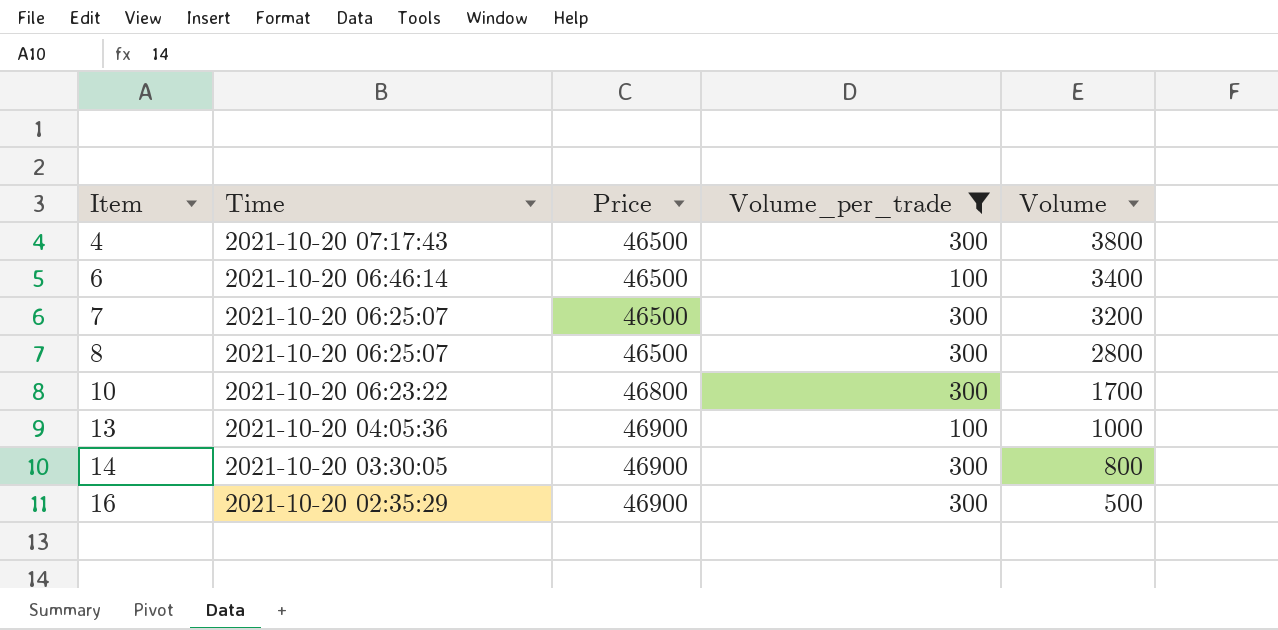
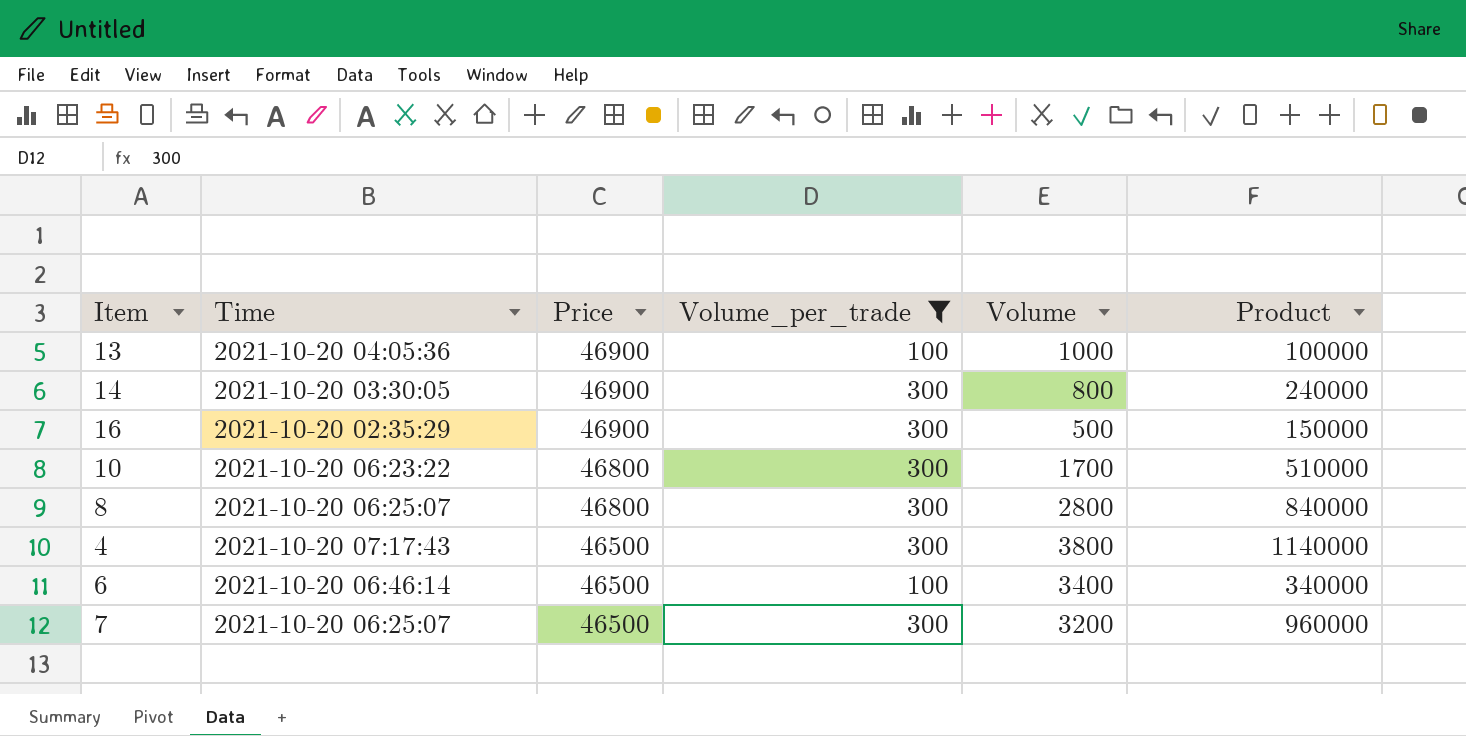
row order: Item ascending -> Price descending
column Product | formula: none -> [Volume_per_trade] * [Volume]
8 | Price: 46500 -> 46800

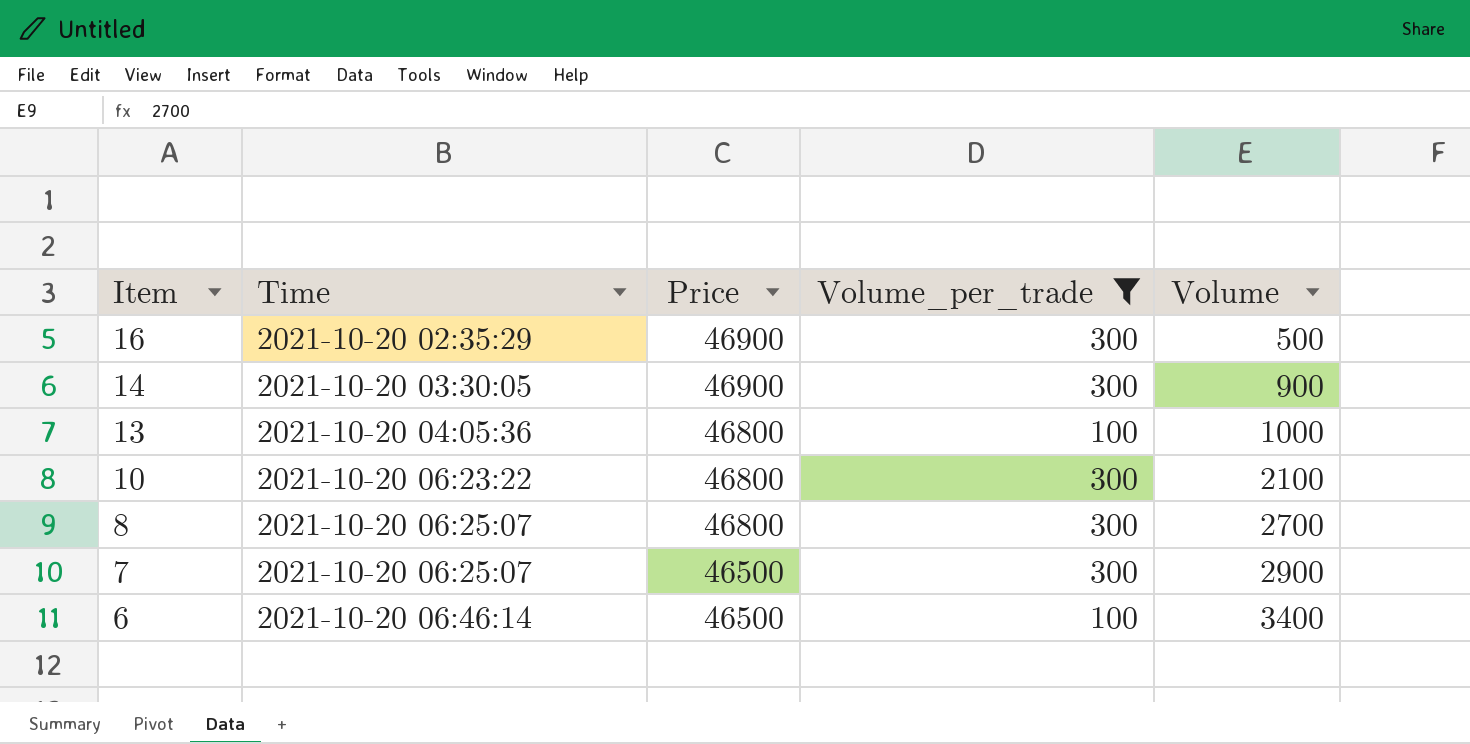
row order: Price descending -> Item descending
column Product | formula: [Volume_per_trade] * [Volume] -> none
row 4: 2021-10-20 07:17:43 | 46500 | 300 | 3800 | 1140000 -> none
14 | Volume: 800 -> 900
13 | Price: 46900 -> 46800
10 | Volume: 1700 -> 2100
8 | Volume: 2800 -> 2700
7 | Volume: 3200 -> 2900

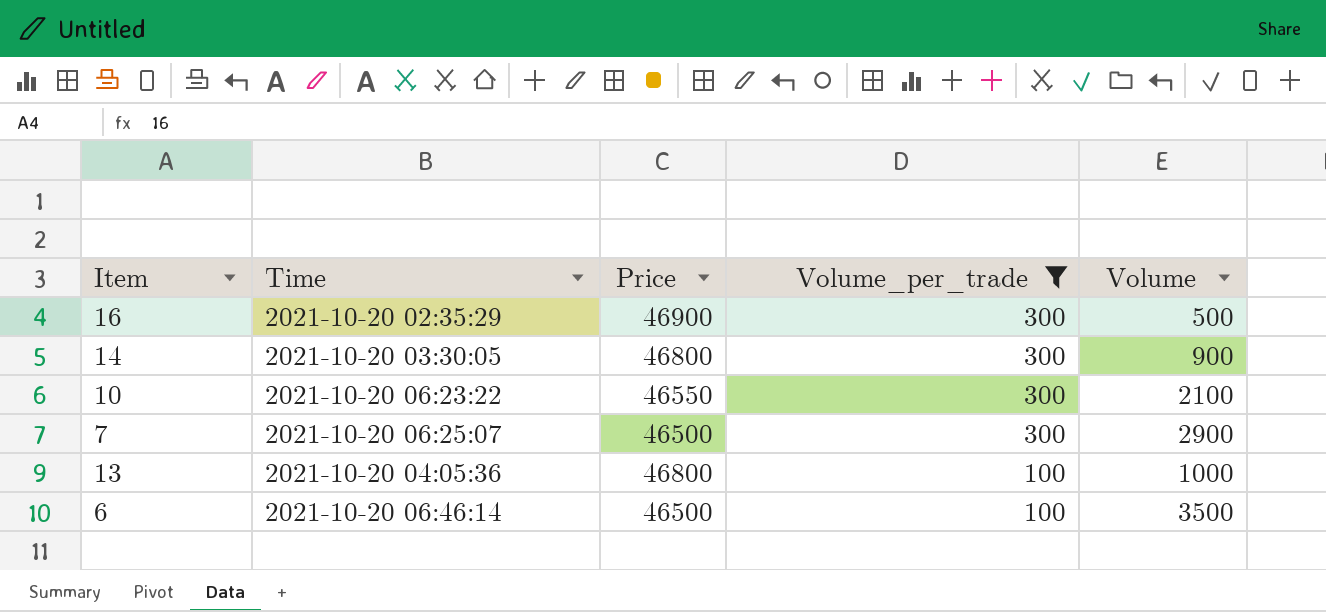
row order: Item descending -> Volume_per_trade descending
row 8: 2021-10-20 06:25:07 | 46800 | 300 | 2700 -> none
14 | Price: 46900 -> 46800
10 | Price: 46800 -> 46550
6 | Volume: 3400 -> 3500

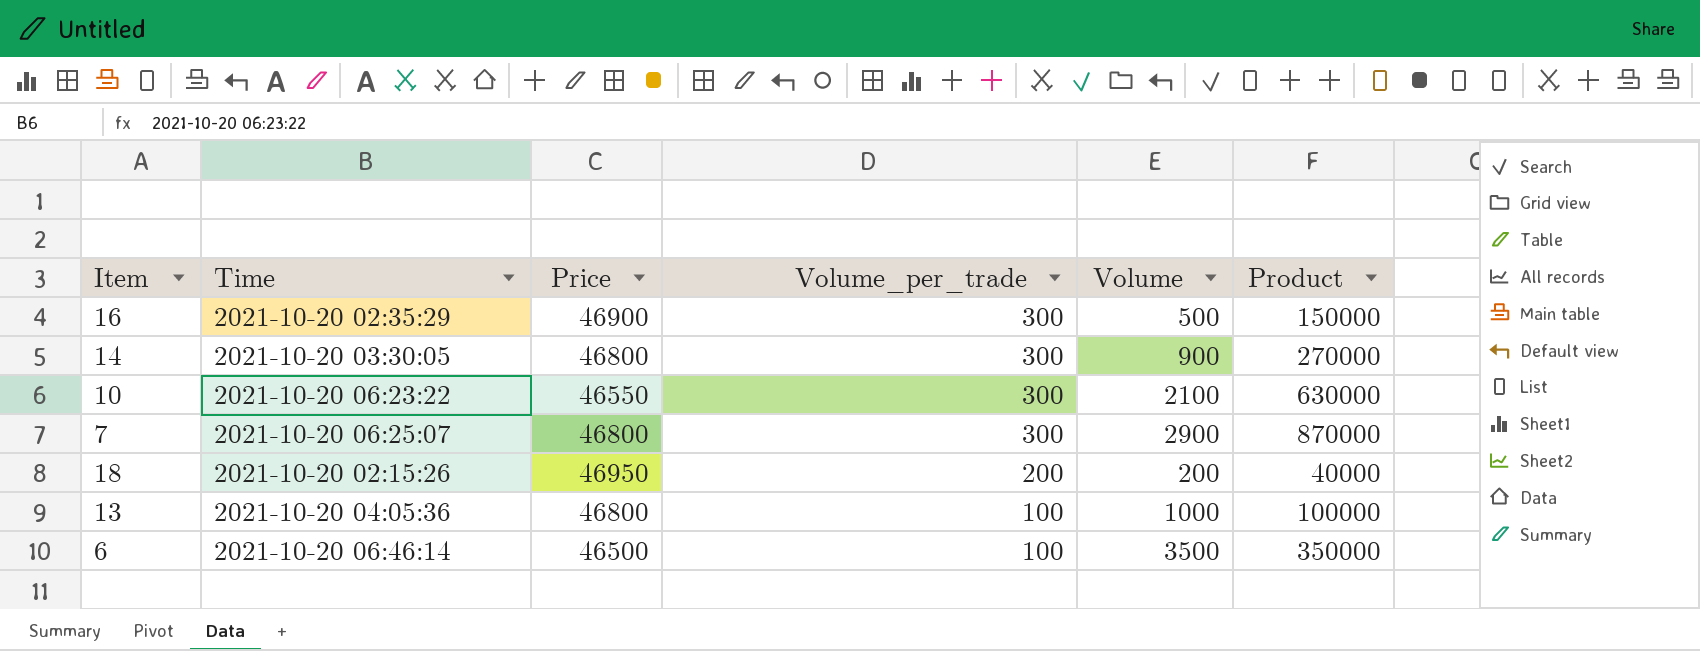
filter: Volume_per_trade != 200 -> none
column Product | formula: none -> [Volume_per_trade] * [Volume]
7 | Price: 46500 -> 46800

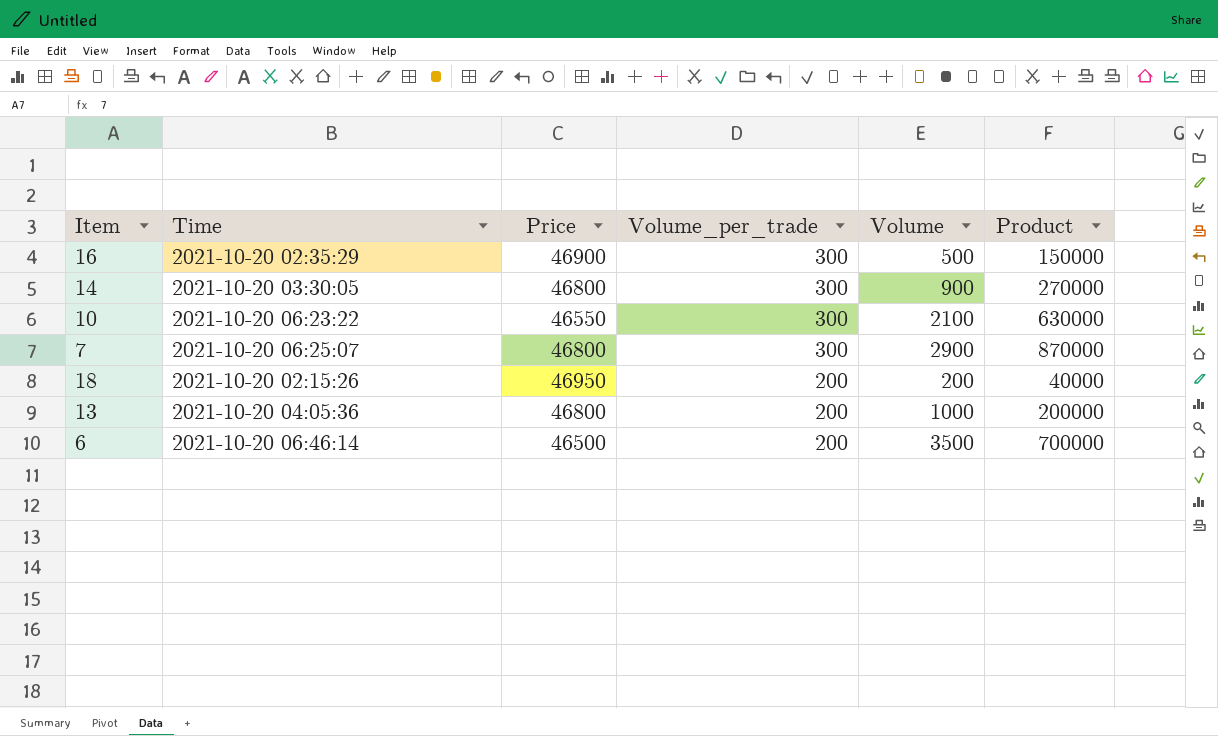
13 | Volume_per_trade: 100 -> 200
13 | Product: 100000 -> 200000
6 | Volume_per_trade: 100 -> 200
6 | Product: 350000 -> 700000

